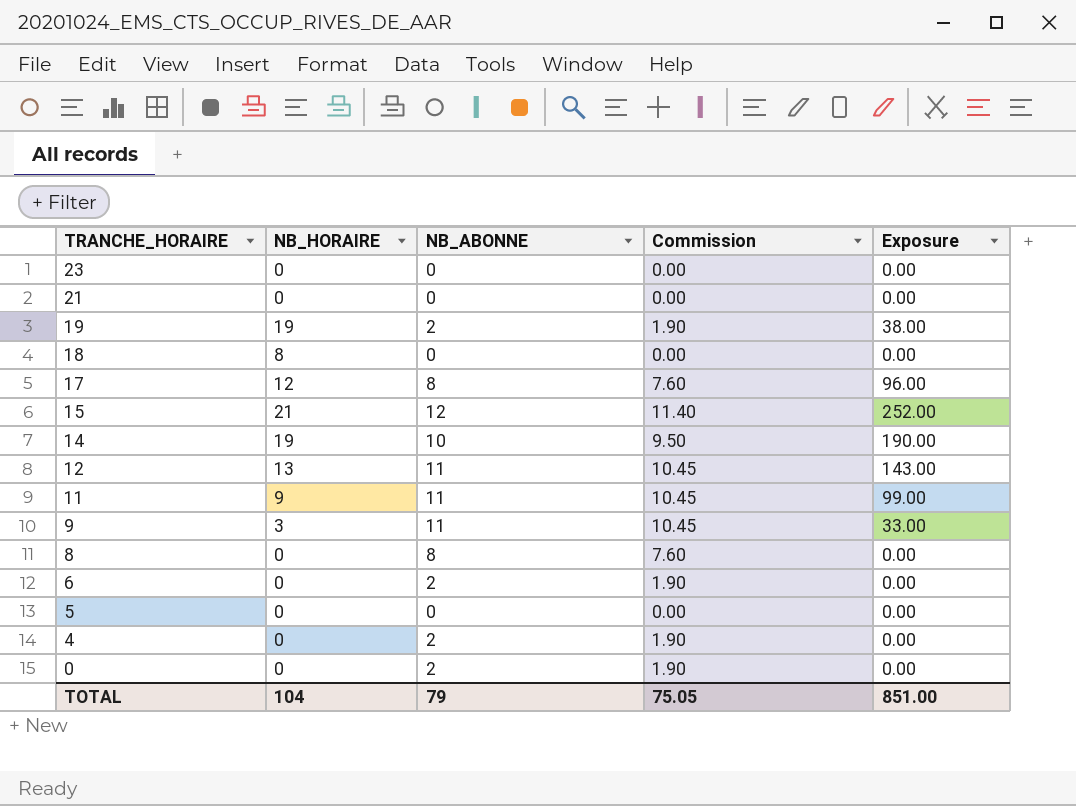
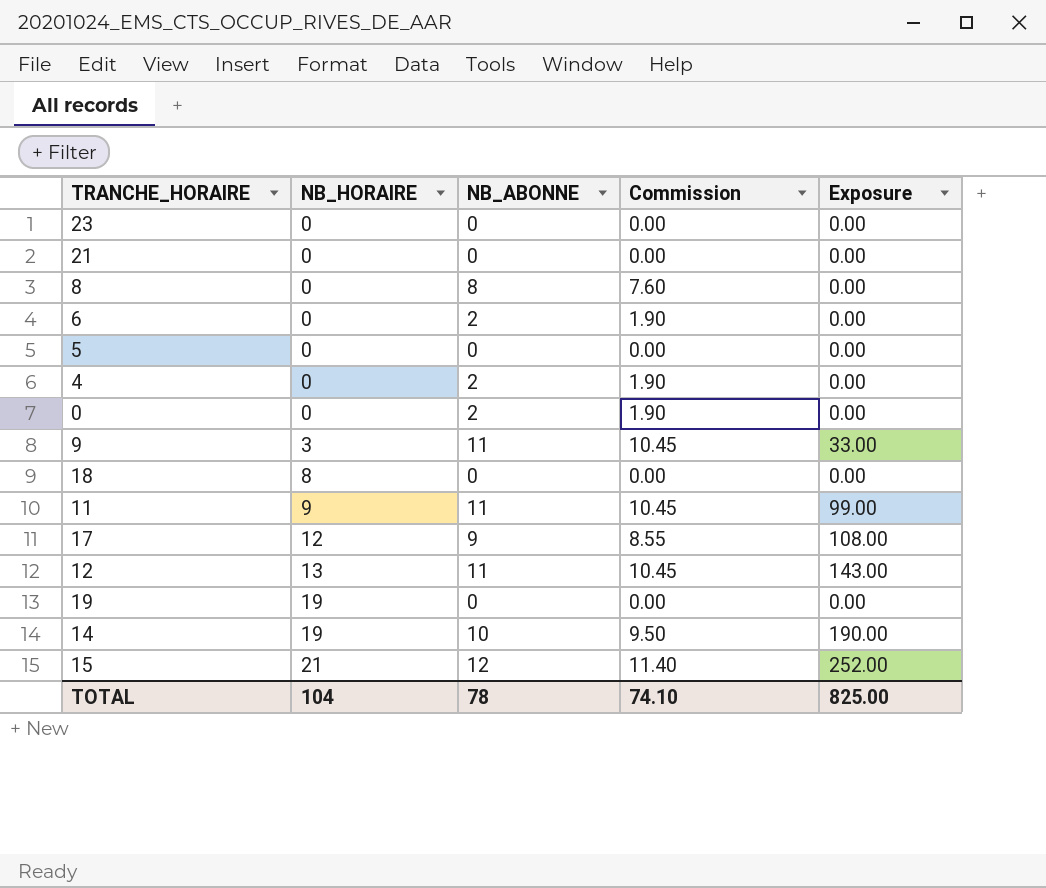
row order: TRANCHE_HORAIRE descending -> NB_HORAIRE ascending
17 | NB_ABONNE: 8 -> 9
17 | Commission: 7.60 -> 8.55
17 | Exposure: 96.00 -> 108.00
19 | NB_ABONNE: 2 -> 0
19 | Commission: 1.90 -> 0.00
19 | Exposure: 38.00 -> 0.00
TOTAL | NB_ABONNE: 79 -> 78
TOTAL | Commission: 75.05 -> 74.10
TOTAL | Exposure: 851.00 -> 825.00

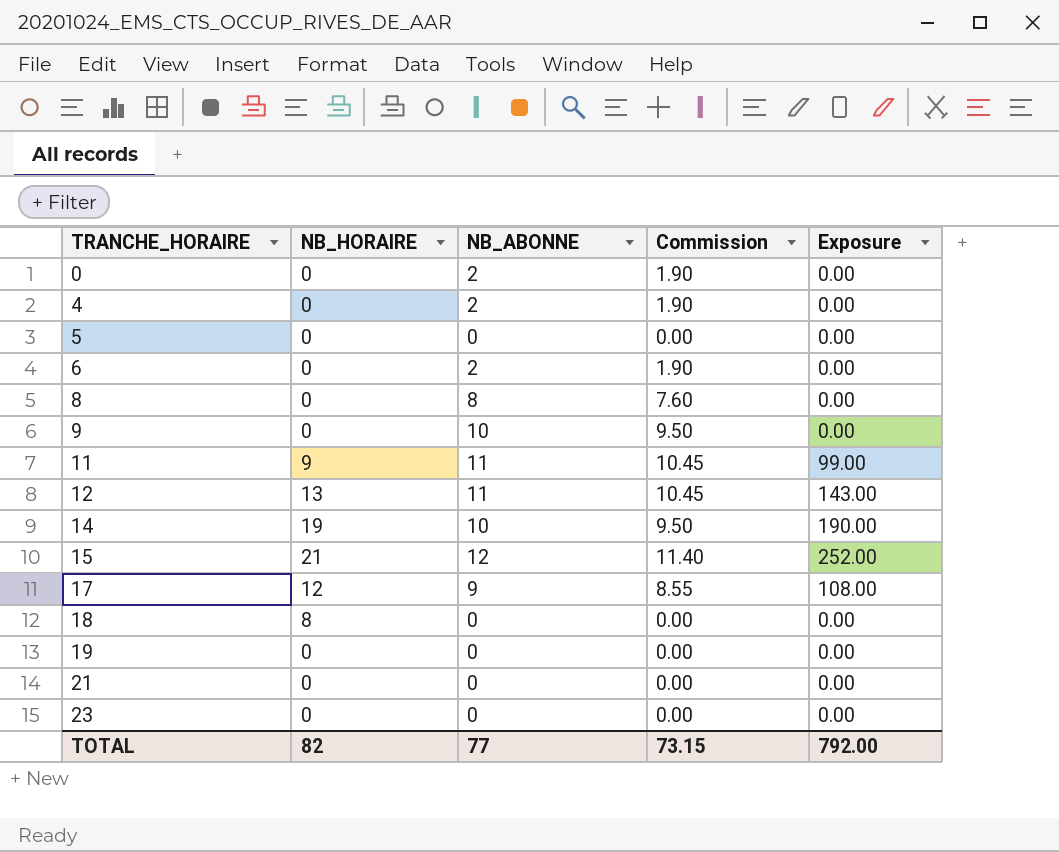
row order: NB_HORAIRE ascending -> TRANCHE_HORAIRE ascending
9 | NB_HORAIRE: 3 -> 0
9 | NB_ABONNE: 11 -> 10
9 | Commission: 10.45 -> 9.50
9 | Exposure: 33.00 -> 0.00
19 | NB_HORAIRE: 19 -> 0
TOTAL | NB_HORAIRE: 104 -> 82
TOTAL | NB_ABONNE: 78 -> 77
TOTAL | Commission: 74.10 -> 73.15
TOTAL | Exposure: 825.00 -> 792.00

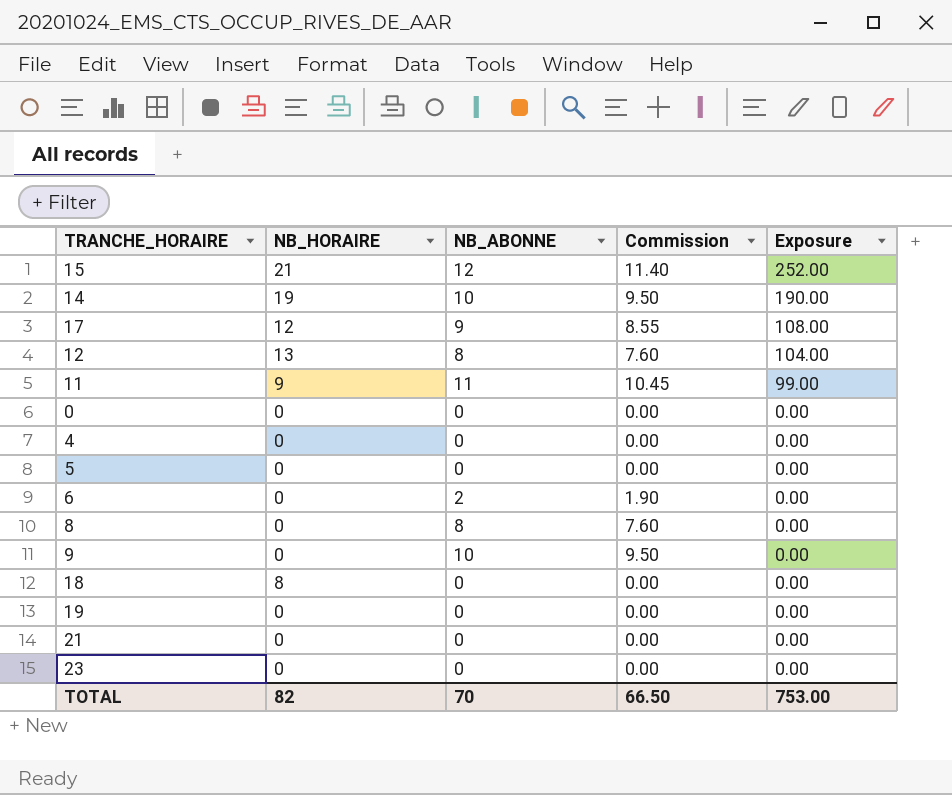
row order: TRANCHE_HORAIRE ascending -> Exposure descending
12 | NB_ABONNE: 11 -> 8
12 | Commission: 10.45 -> 7.60
12 | Exposure: 143.00 -> 104.00
0 | NB_ABONNE: 2 -> 0
0 | Commission: 1.90 -> 0.00
4 | NB_ABONNE: 2 -> 0
4 | Commission: 1.90 -> 0.00
TOTAL | NB_ABONNE: 77 -> 70
TOTAL | Commission: 73.15 -> 66.50
TOTAL | Exposure: 792.00 -> 753.00

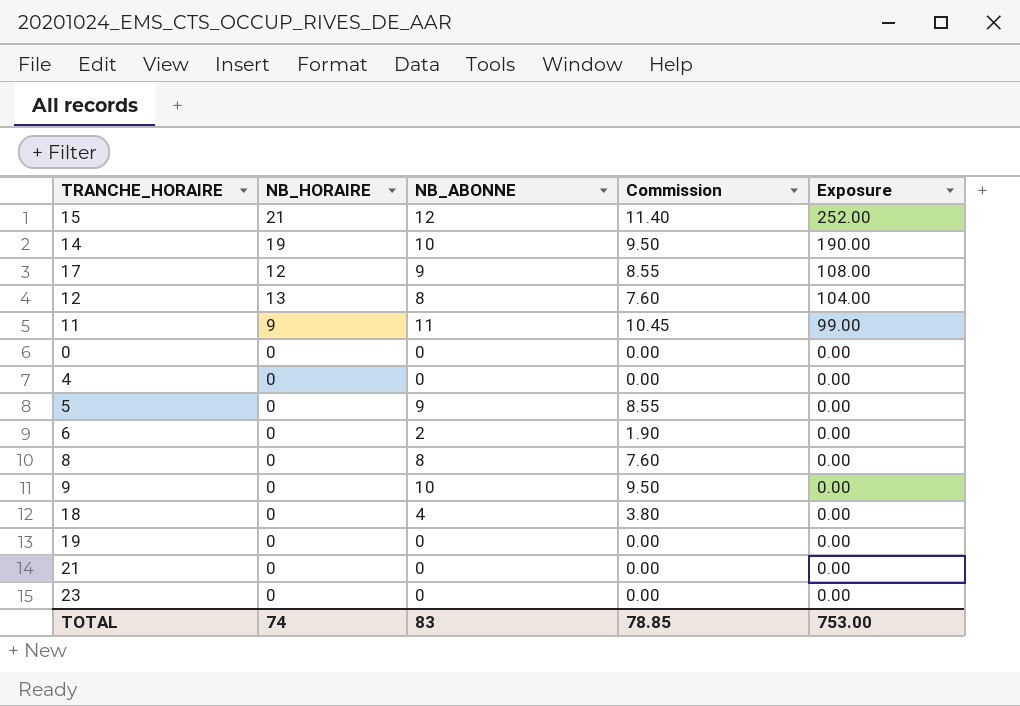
5 | NB_ABONNE: 0 -> 9
5 | Commission: 0.00 -> 8.55
18 | NB_HORAIRE: 8 -> 0
18 | NB_ABONNE: 0 -> 4
18 | Commission: 0.00 -> 3.80
TOTAL | NB_HORAIRE: 82 -> 74
TOTAL | NB_ABONNE: 70 -> 83
TOTAL | Commission: 66.50 -> 78.85

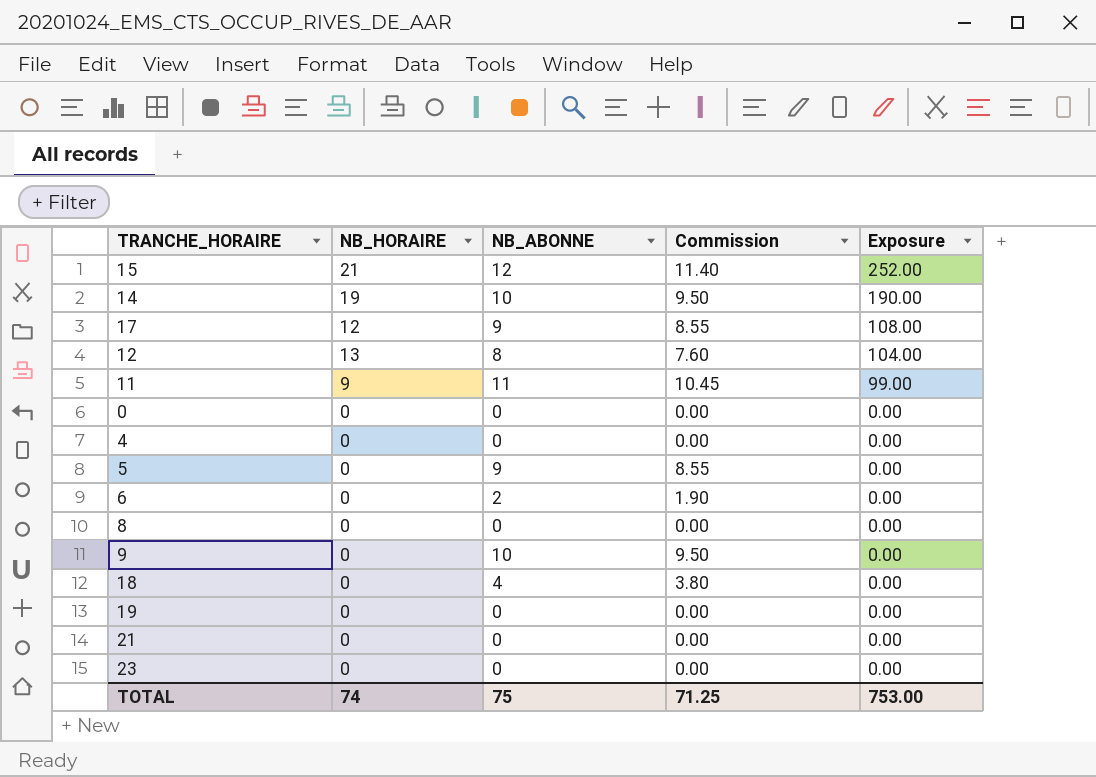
8 | NB_ABONNE: 8 -> 0
8 | Commission: 7.60 -> 0.00
TOTAL | NB_ABONNE: 83 -> 75
TOTAL | Commission: 78.85 -> 71.25

